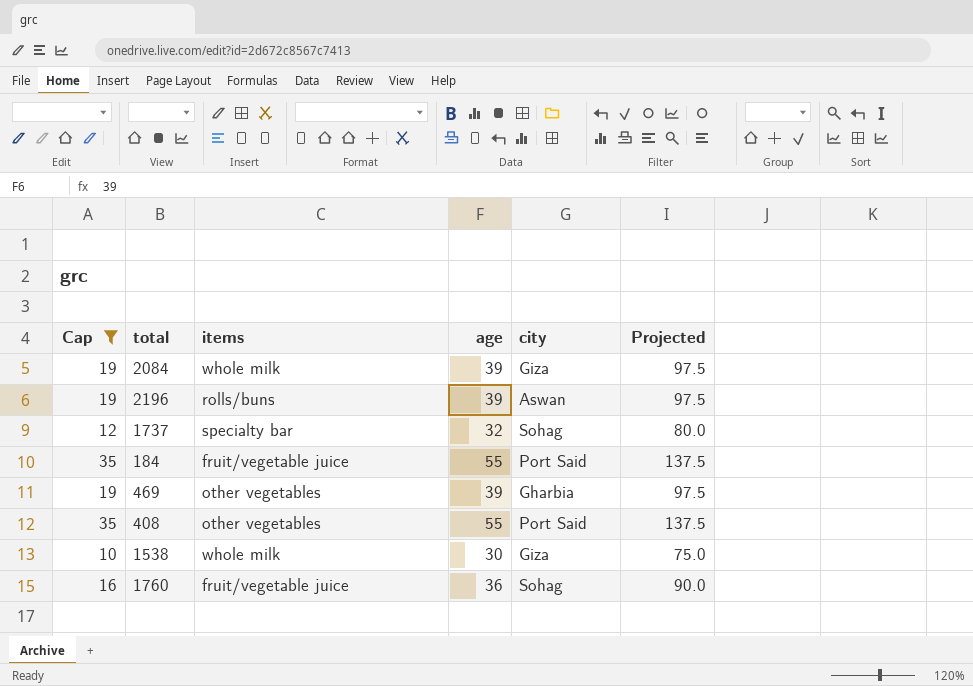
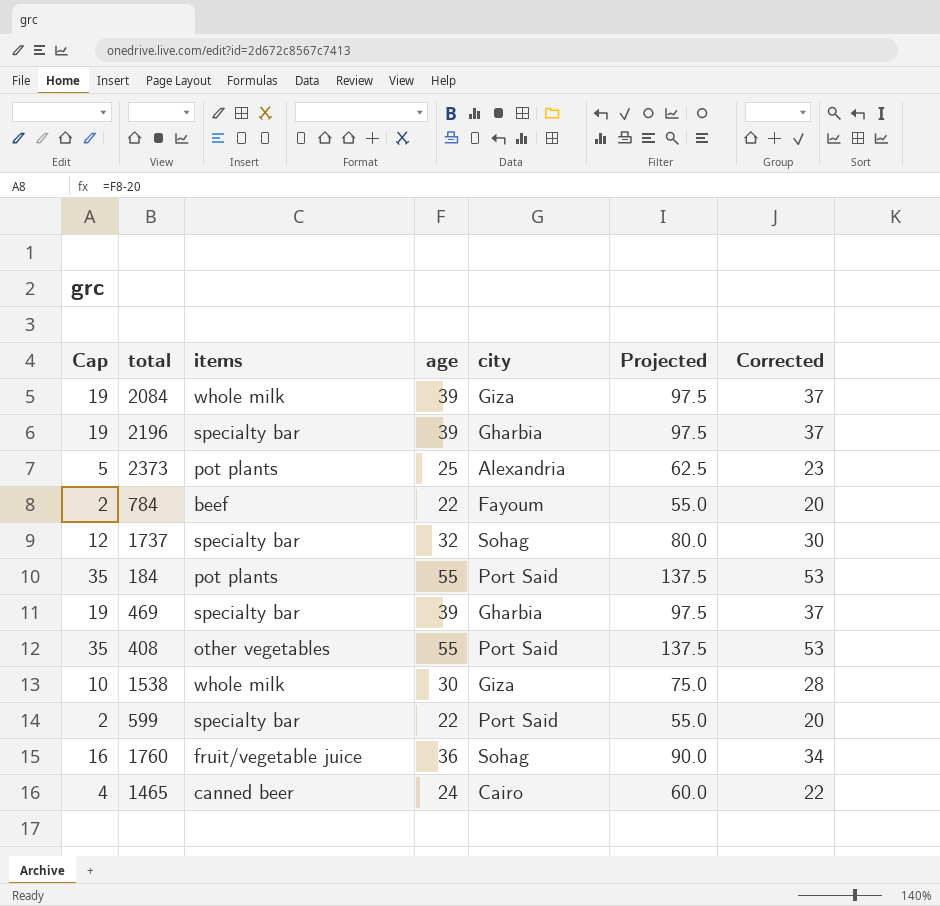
filter: Cap >= 10 -> none
column Corrected | formula: none -> [age] - 2
2196 | items: rolls/buns -> specialty bar
2196 | city: Aswan -> Gharbia
184 | items: fruit/vegetable juice -> pot plants
469 | items: other vegetables -> specialty bar

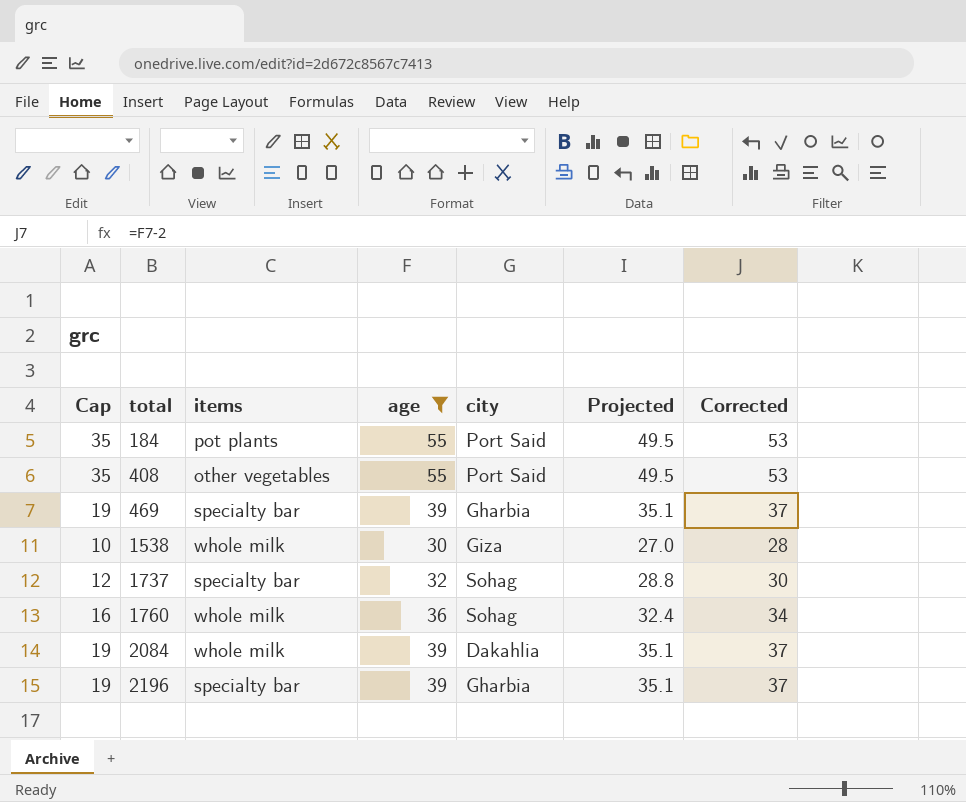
filter: none -> age >= 30
row order: none -> total ascending
column Projected | formula: [age] * 2.5 -> [age] * 0.9
1760 | items: fruit/vegetable juice -> whole milk
2084 | city: Giza -> Dakahlia

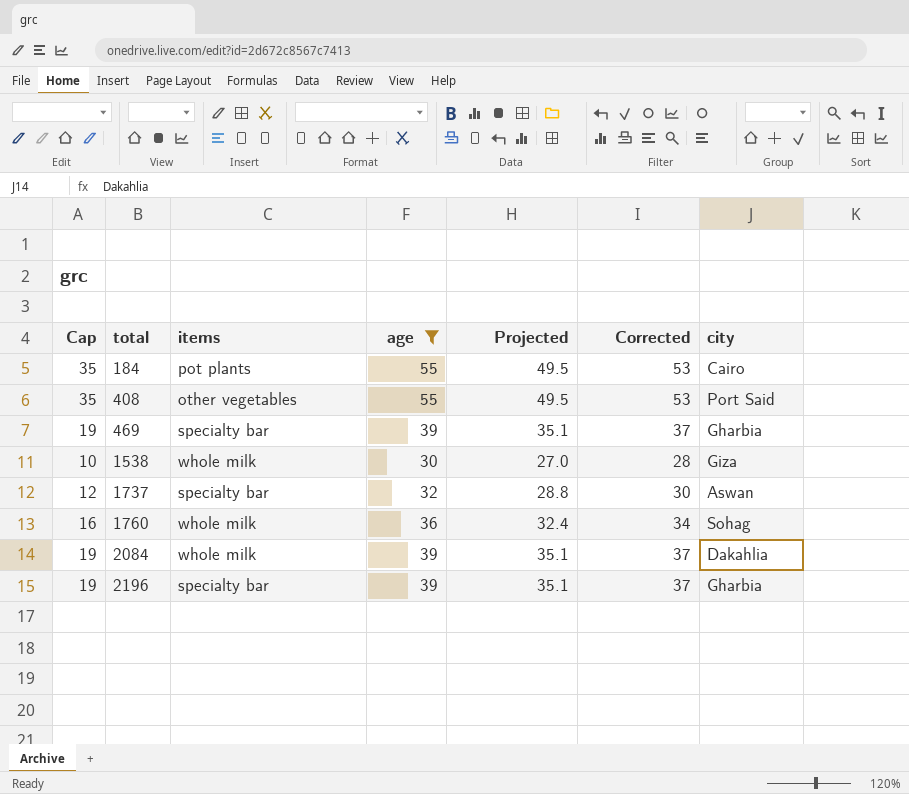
column city | position: 5 -> 7
184 | city: Port Said -> Cairo
1737 | city: Sohag -> Aswan

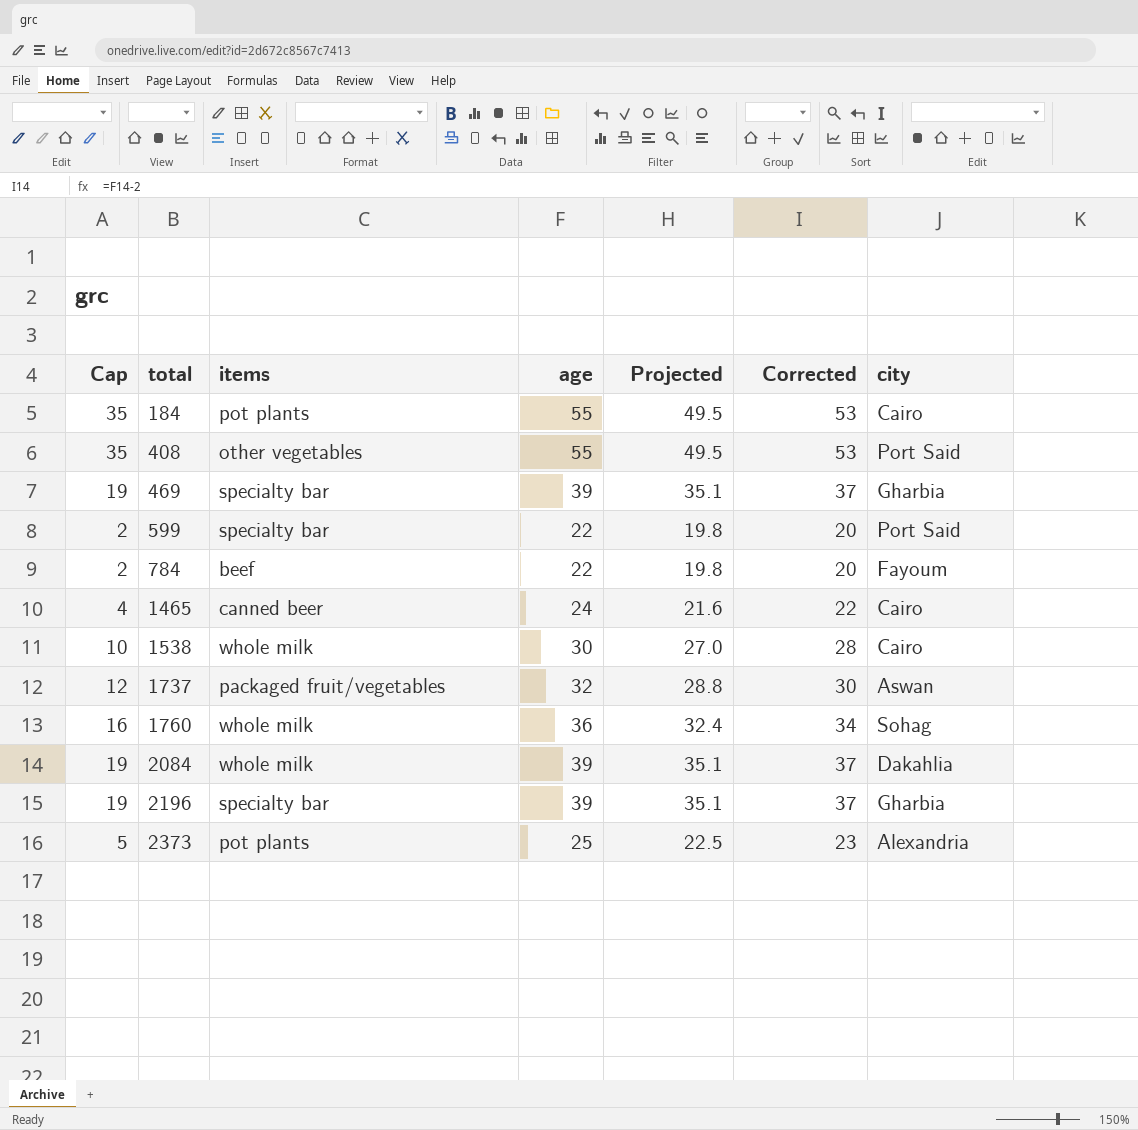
filter: age >= 30 -> none
1538 | city: Giza -> Cairo
1737 | items: specialty bar -> packaged fruit/vegetables

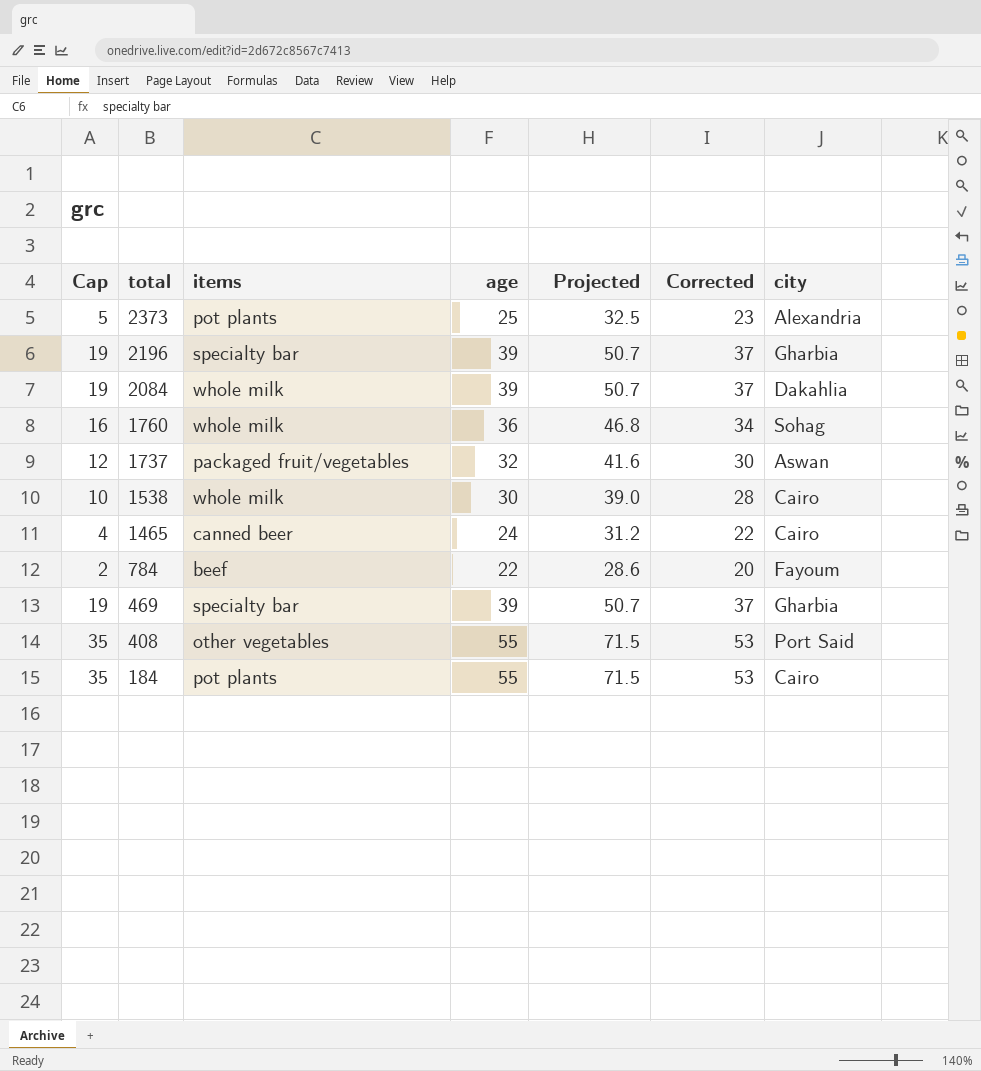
row order: total ascending -> total descending
column Projected | formula: [age] * 0.9 -> [age] * 1.3
row 599: 2 | specialty bar | 22 | 19.8 | 20 | Port Said -> none

